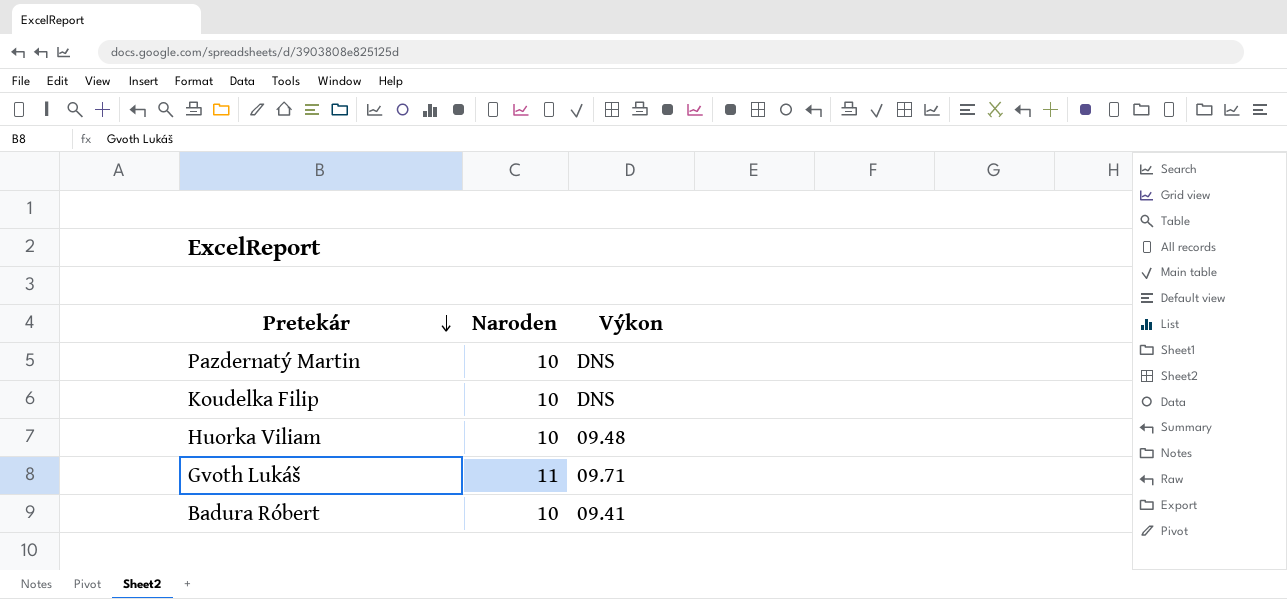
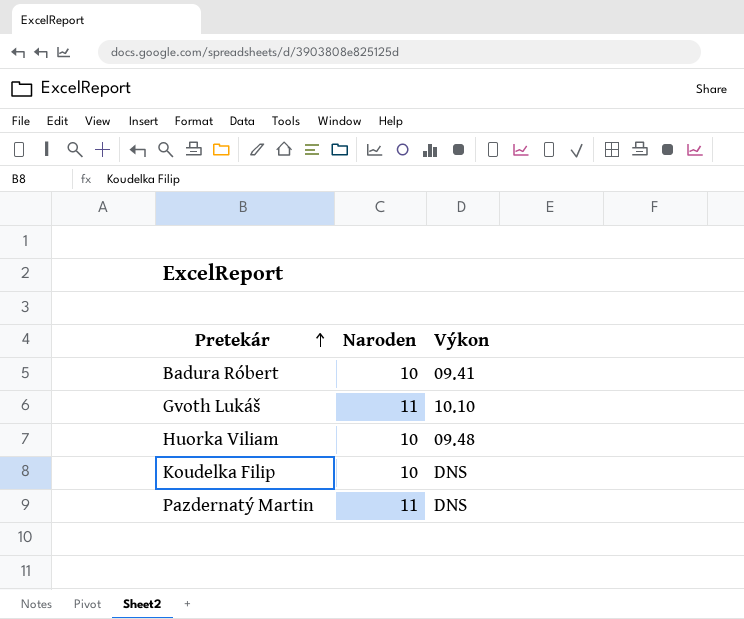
row order: Pretekár descending -> Pretekár ascending
Gvoth Lukáš | Výkon: 09.71 -> 10.10
Pazdernatý Martin | Naroden: 10 -> 11

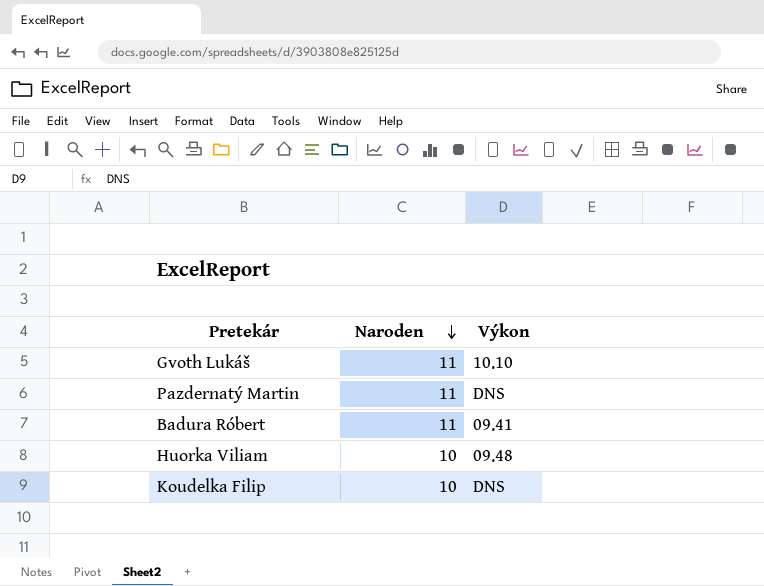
row order: Pretekár ascending -> Naroden descending
Badura Róbert | Naroden: 10 -> 11

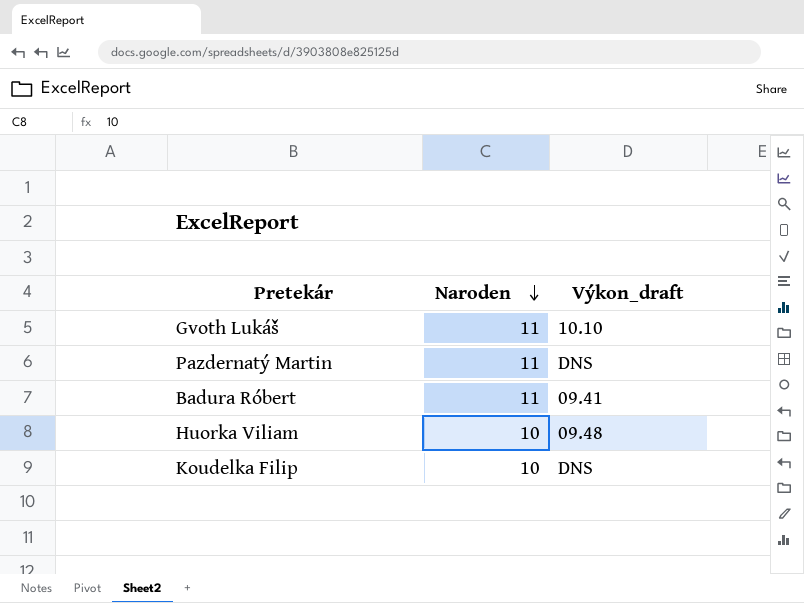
column name: Výkon -> Výkon_draft

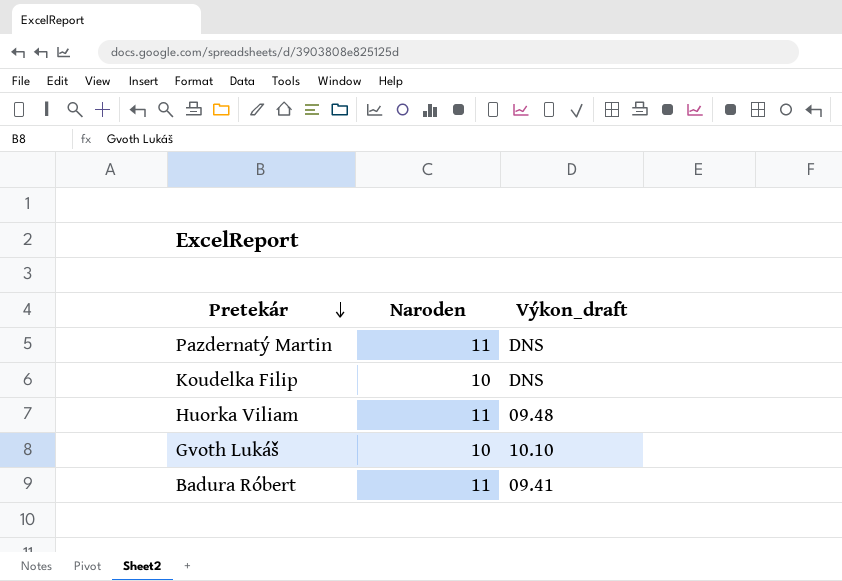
row order: Naroden descending -> Pretekár descending
Huorka Viliam | Naroden: 10 -> 11
Gvoth Lukáš | Naroden: 11 -> 10

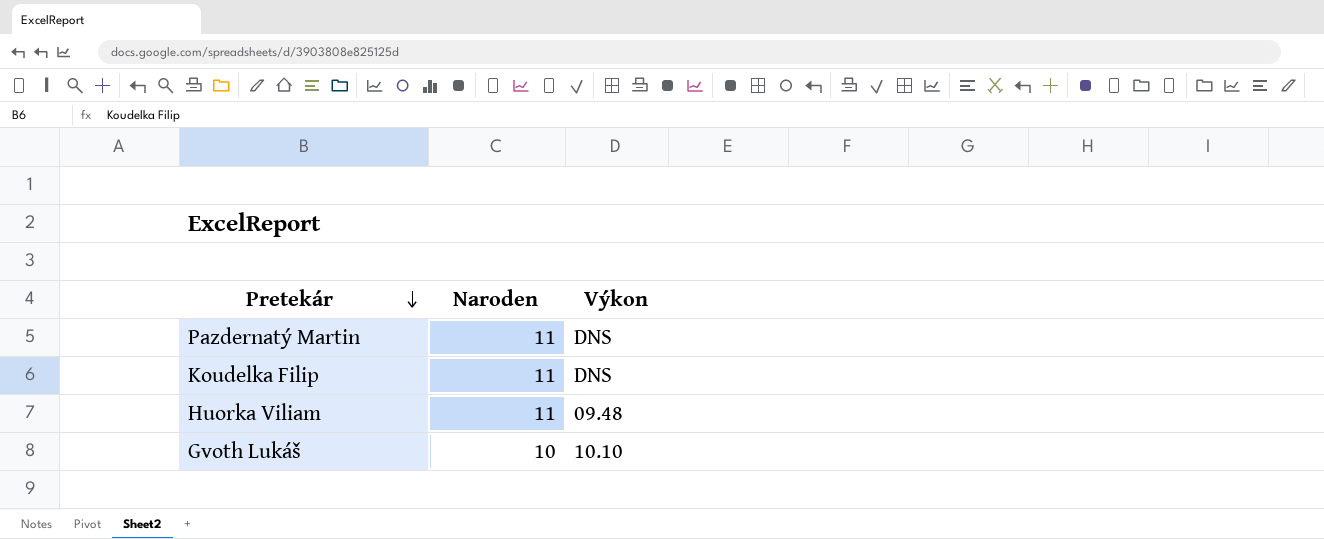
column name: Výkon_draft -> Výkon
row Badura Róbert: 11 | 09.41 -> none
Koudelka Filip | Naroden: 10 -> 11

